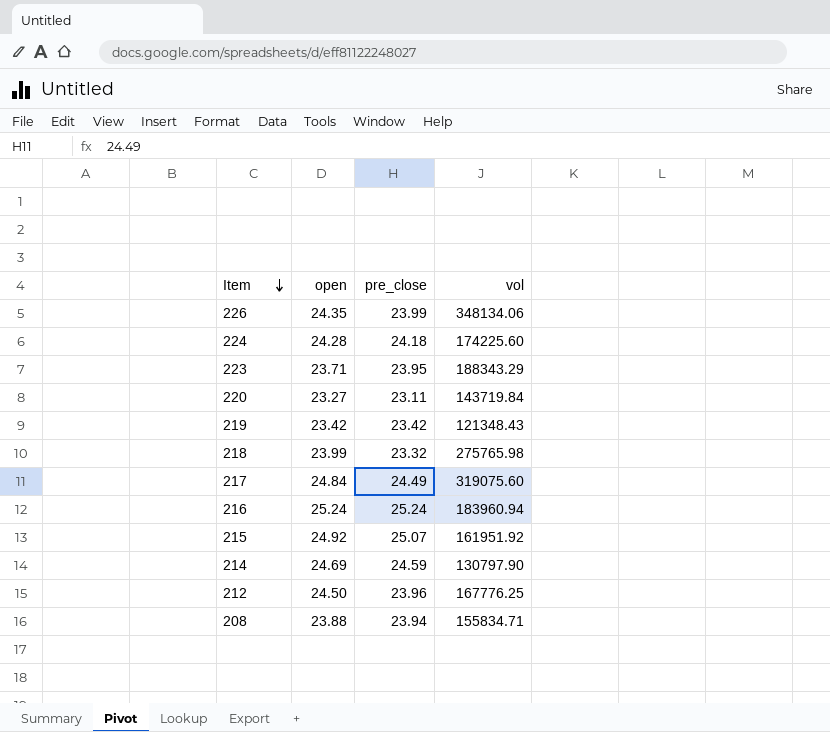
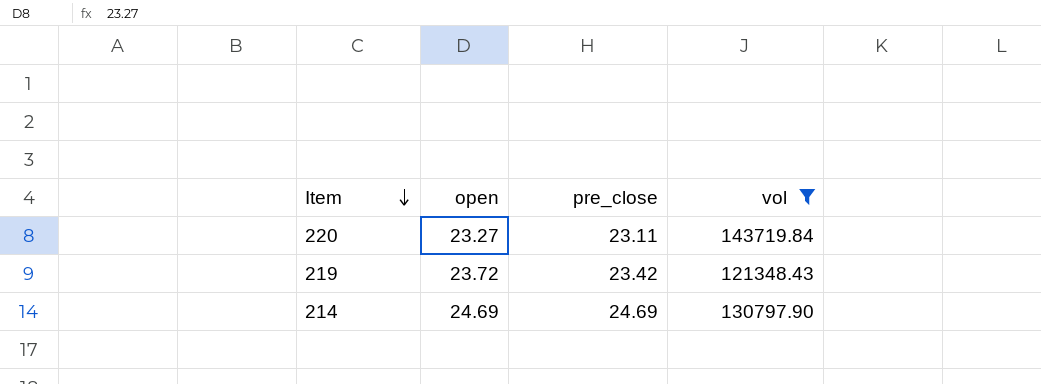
filter: none -> vol <= 143719.84
219 | open: 23.42 -> 23.72
214 | pre_close: 24.59 -> 24.69

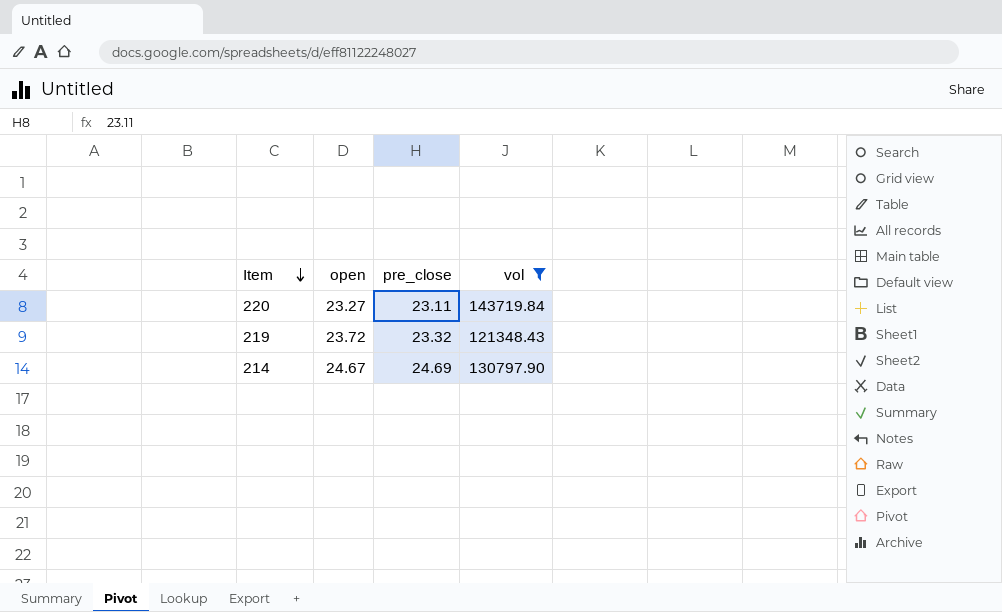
219 | pre_close: 23.42 -> 23.32
214 | open: 24.69 -> 24.67

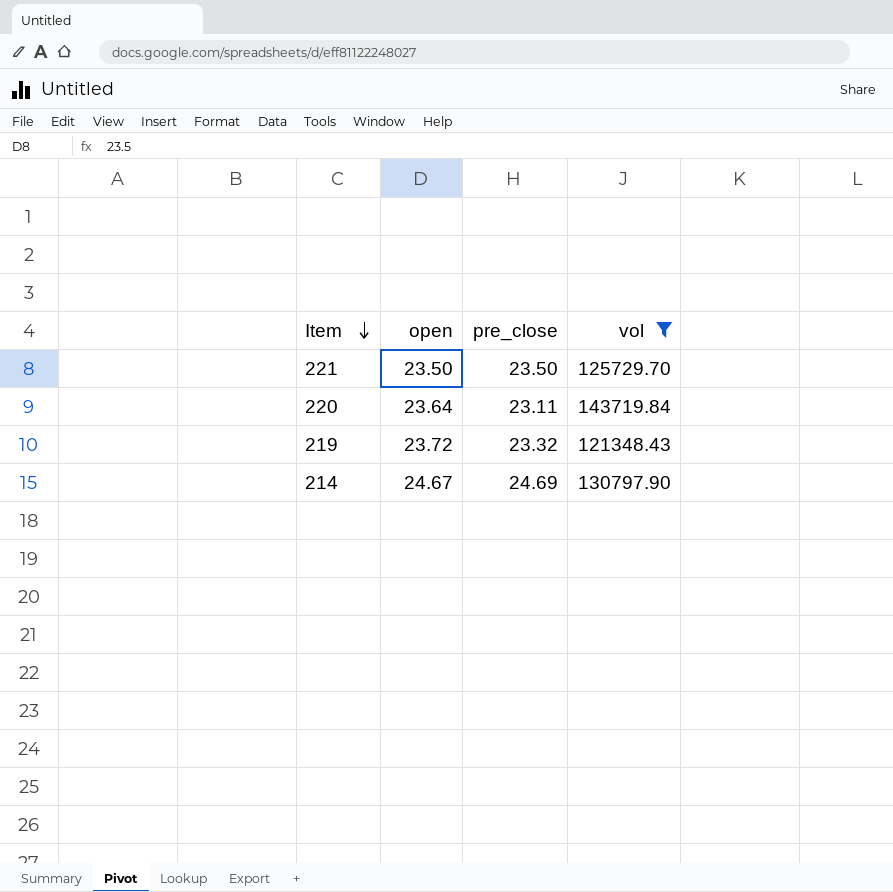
row 221: none -> 23.50 | 23.50 | 125729.70
220 | open: 23.27 -> 23.64

